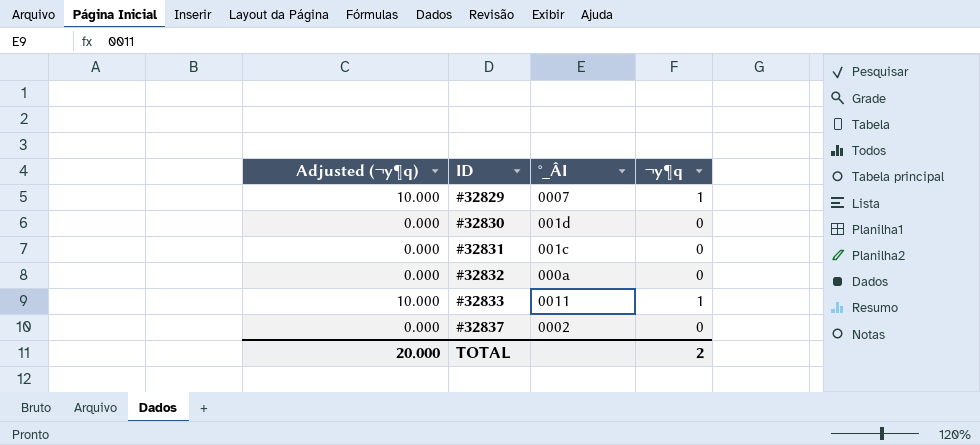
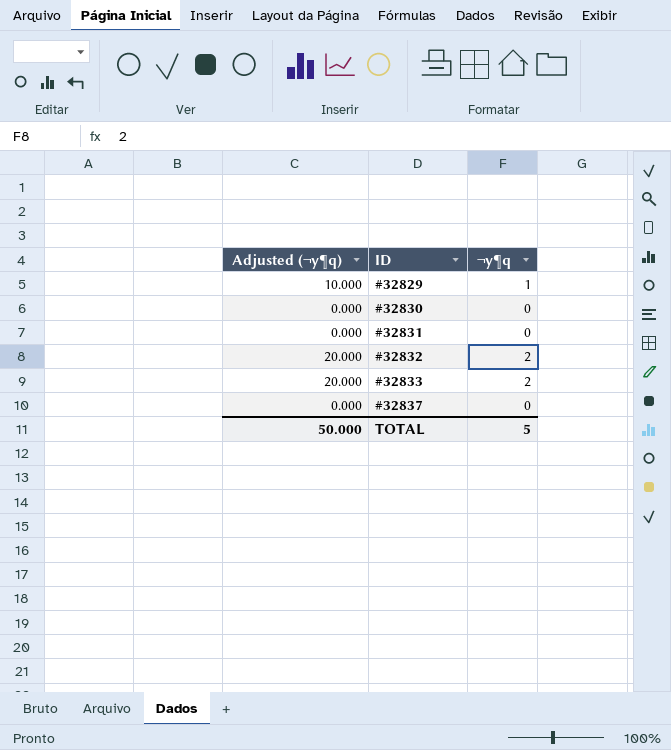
column °_ÂI | position: 3 -> none
#32832 | Adjusted (¬y¶q): 0.000 -> 20.000
#32832 | ¬y¶q: 0 -> 2
#32833 | Adjusted (¬y¶q): 10.000 -> 20.000
#32833 | ¬y¶q: 1 -> 2
TOTAL | Adjusted (¬y¶q): 20.000 -> 50.000
TOTAL | ¬y¶q: 2 -> 5

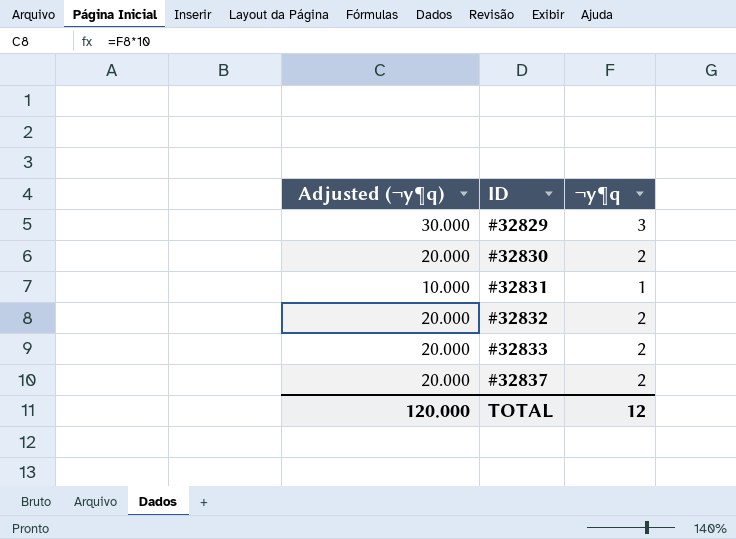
#32829 | Adjusted (¬y¶q): 10.000 -> 30.000
#32829 | ¬y¶q: 1 -> 3
#32830 | Adjusted (¬y¶q): 0.000 -> 20.000
#32830 | ¬y¶q: 0 -> 2
#32831 | Adjusted (¬y¶q): 0.000 -> 10.000
#32831 | ¬y¶q: 0 -> 1
#32837 | Adjusted (¬y¶q): 0.000 -> 20.000
#32837 | ¬y¶q: 0 -> 2
TOTAL | Adjusted (¬y¶q): 50.000 -> 120.000
TOTAL | ¬y¶q: 5 -> 12

